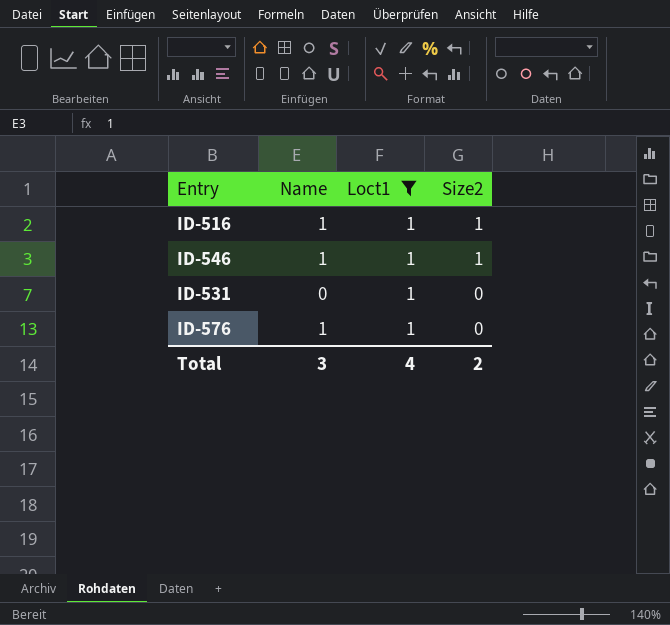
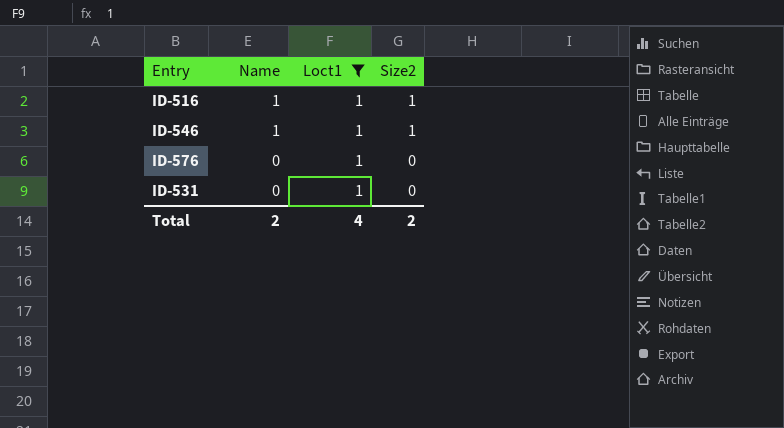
row order: Size2 descending -> Name descending
ID-576 | Name: 1 -> 0
Total | Name: 3 -> 2

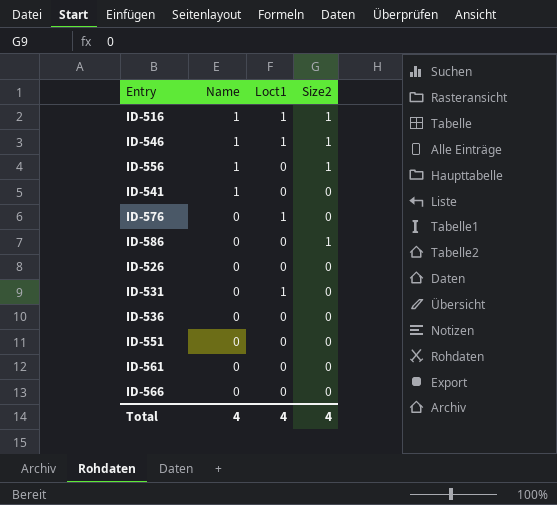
filter: Loct1 = 1 -> none
Total | Name: 2 -> 4
Total | Size2: 2 -> 4

